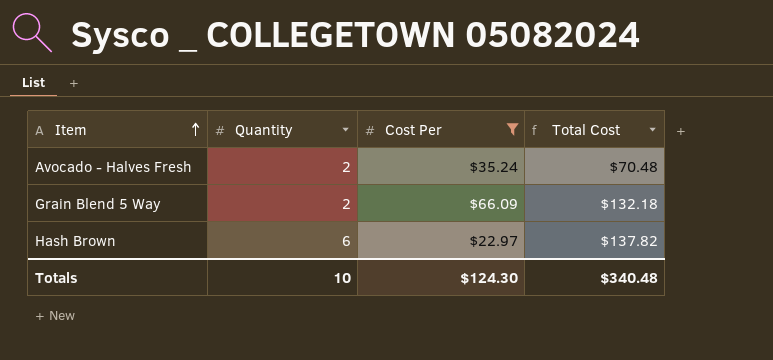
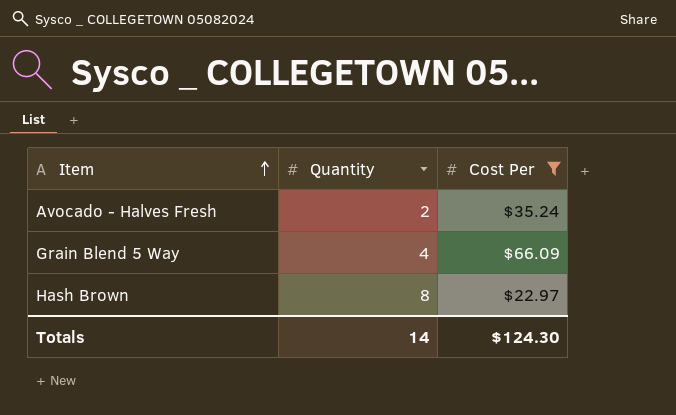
column Total Cost | formula: [Quantity] * [Cost Per] -> none
Grain Blend 5 Way | Quantity: 2 -> 4
Hash Brown | Quantity: 6 -> 8
Totals | Quantity: 10 -> 14

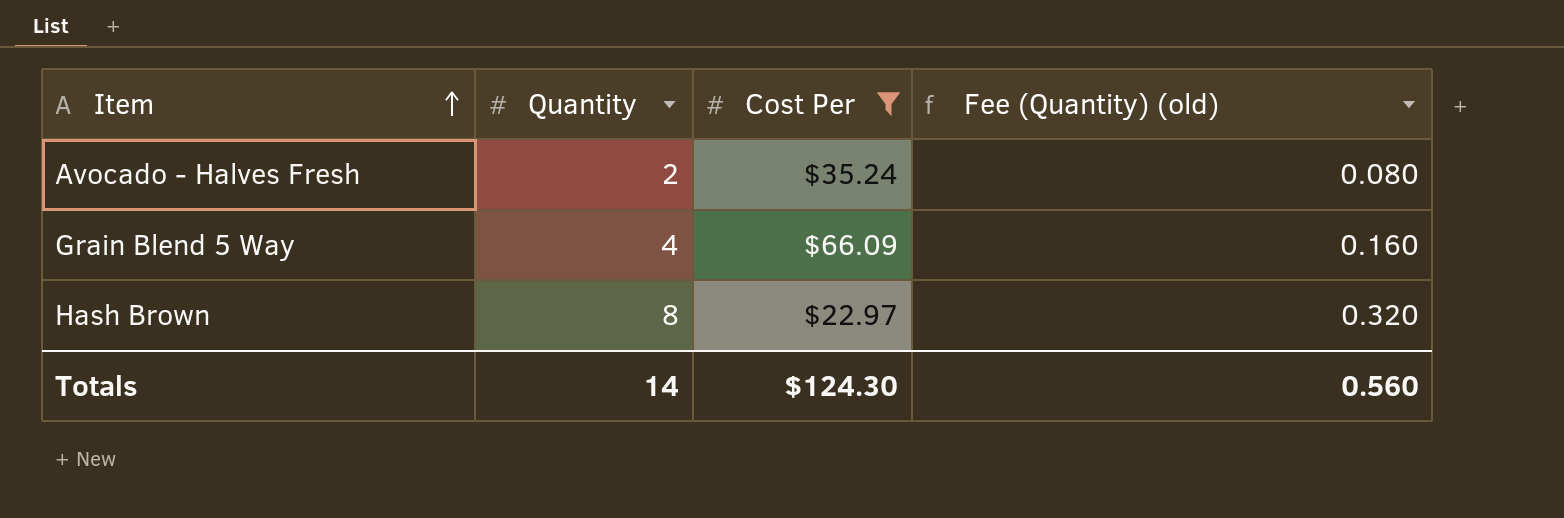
column Fee (Quantity) (old) | formula: none -> [Quantity] * 0.04

